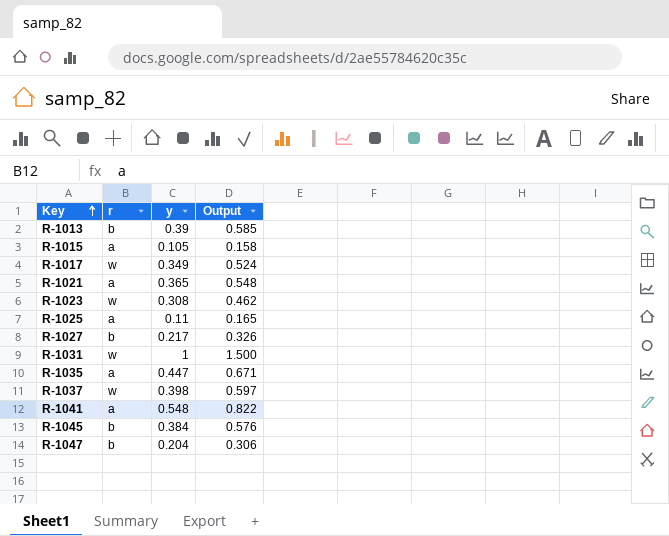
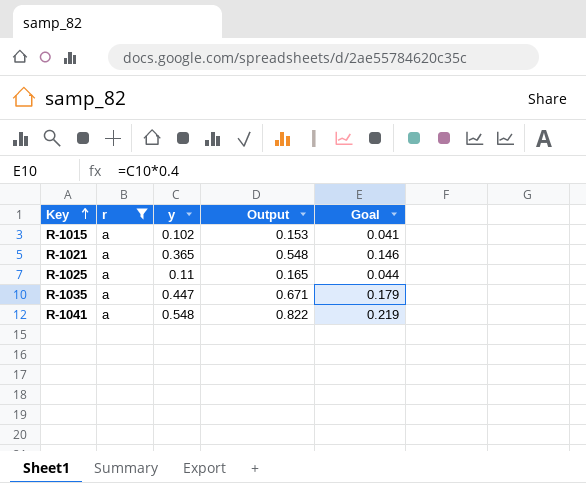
filter: none -> r = a
column Goal | formula: none -> [y] * 0.4
R-1015 | y: 0.105 -> 0.102
R-1015 | Output: 0.158 -> 0.153

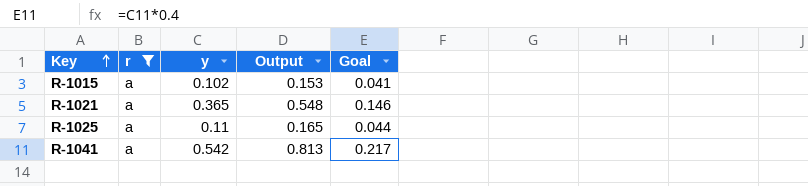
row R-1035: a | 0.447 | 0.671 | 0.179 -> none
R-1041 | y: 0.548 -> 0.542
R-1041 | Output: 0.822 -> 0.813
R-1041 | Goal: 0.219 -> 0.217

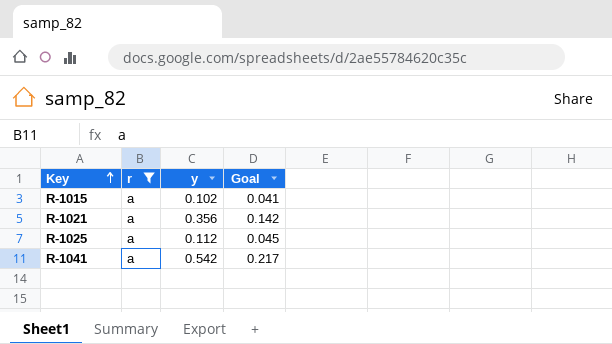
column Output | formula: [y] * 1.5 -> none
R-1021 | y: 0.365 -> 0.356
R-1021 | Goal: 0.146 -> 0.142
R-1025 | y: 0.11 -> 0.112
R-1025 | Goal: 0.044 -> 0.045

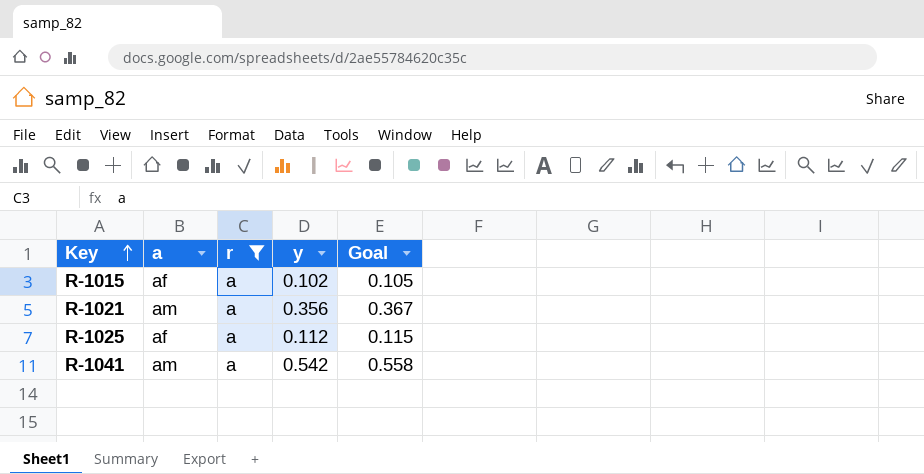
column a | position: none -> 2
column Goal | formula: [y] * 0.4 -> [y] * 1.03

